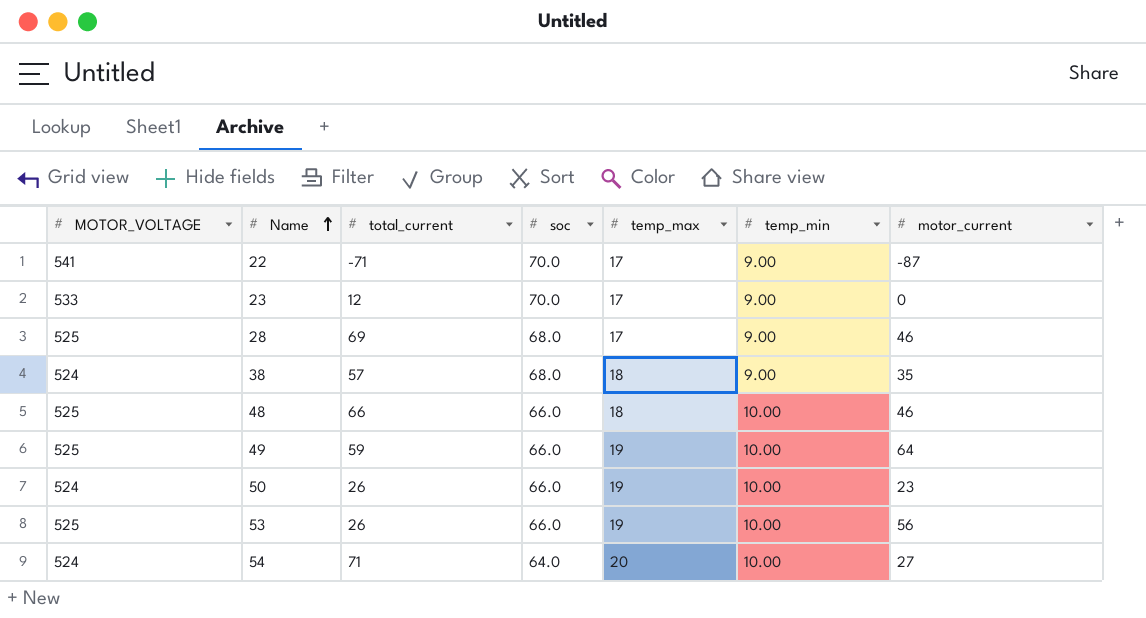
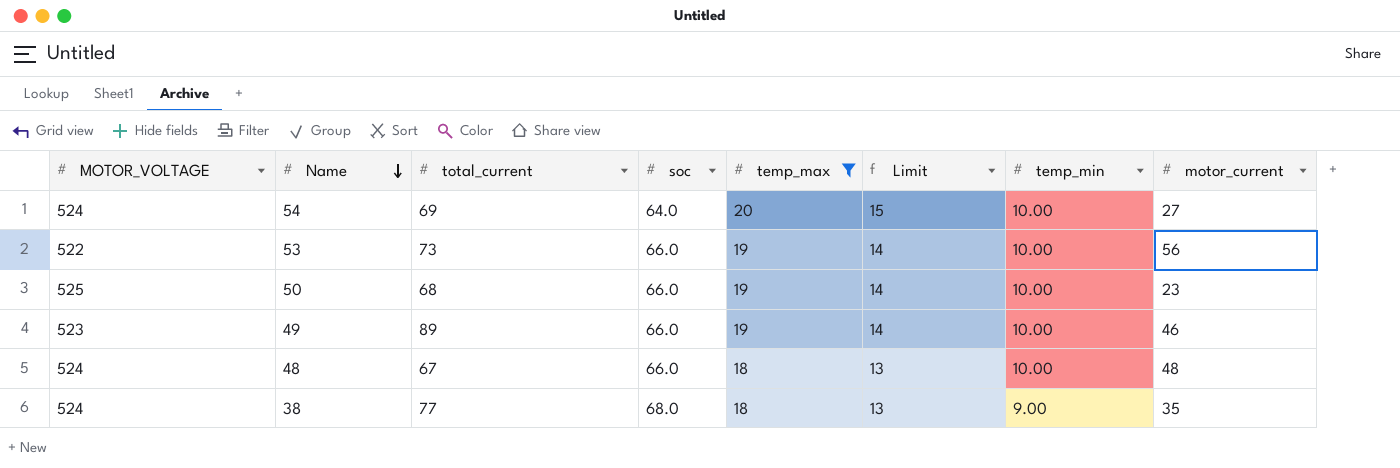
filter: none -> temp_max != 17
row order: Name ascending -> Name descending
column Limit | formula: none -> [temp_max] - 5
54 | total_current: 71 -> 69
53 | MOTOR_VOLTAGE: 525 -> 522
53 | total_current: 26 -> 73
50 | MOTOR_VOLTAGE: 524 -> 525
50 | total_current: 26 -> 68
49 | MOTOR_VOLTAGE: 525 -> 523
49 | total_current: 59 -> 89
49 | motor_current: 64 -> 46
48 | MOTOR_VOLTAGE: 525 -> 524
48 | total_current: 66 -> 67
48 | motor_current: 46 -> 48
38 | total_current: 57 -> 77

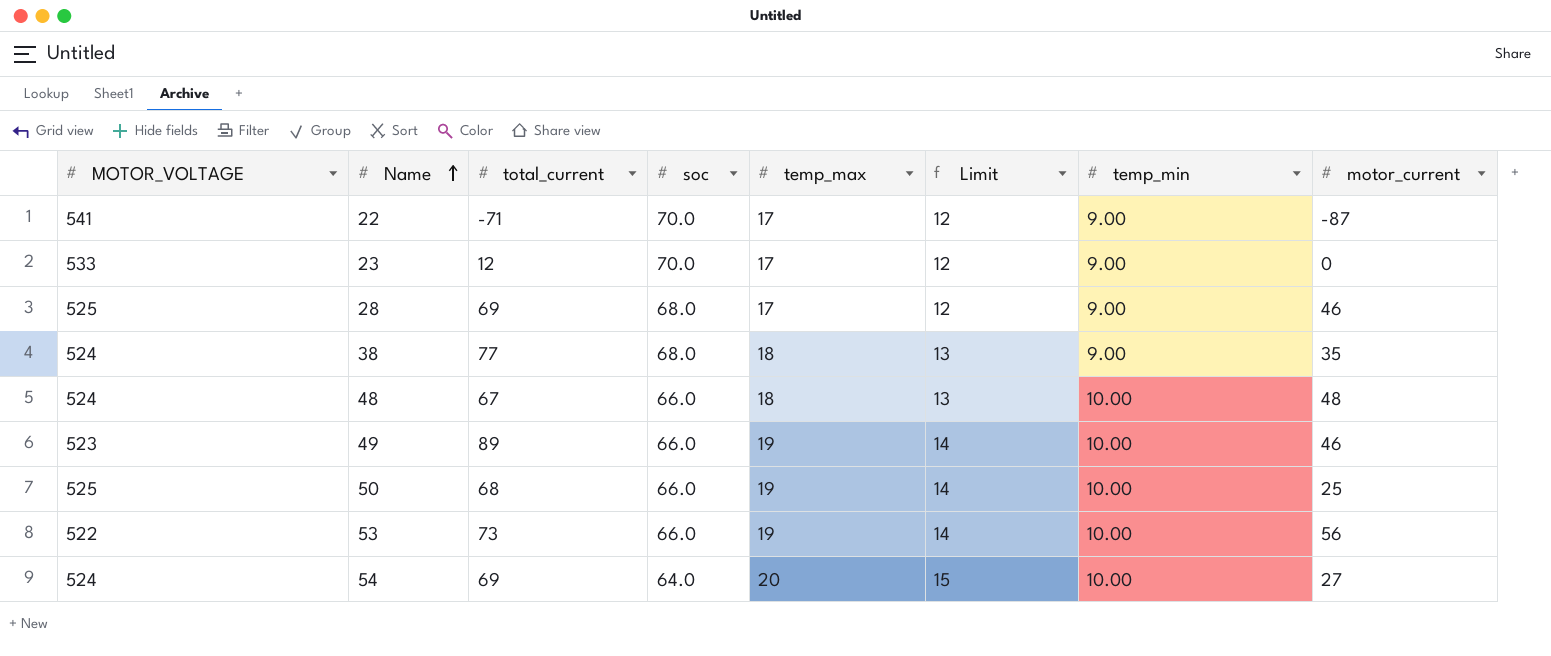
filter: temp_max != 17 -> none
row order: Name descending -> Name ascending
50 | motor_current: 23 -> 25

